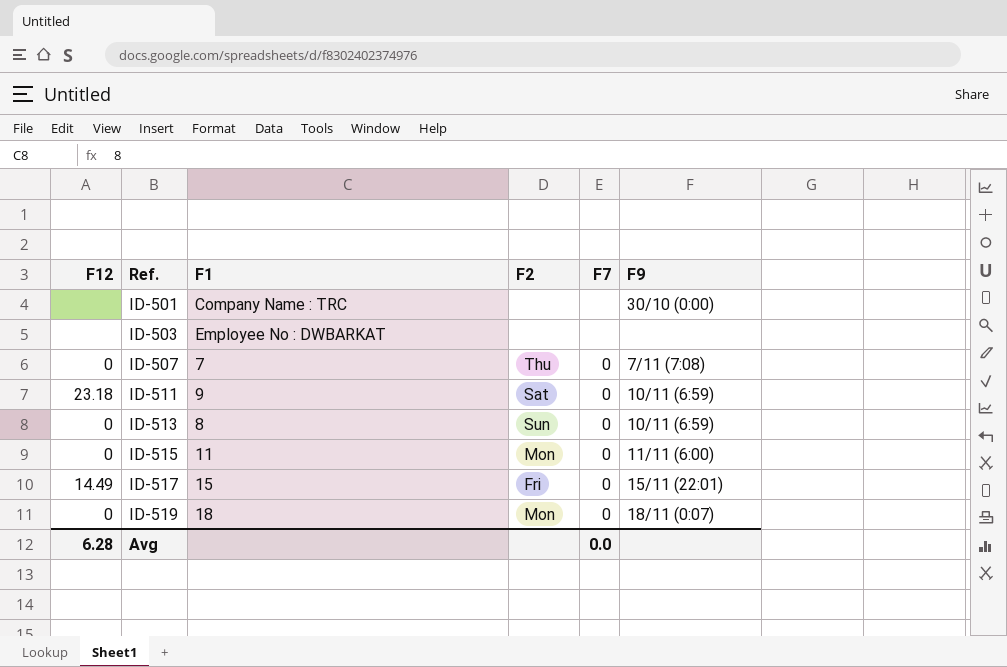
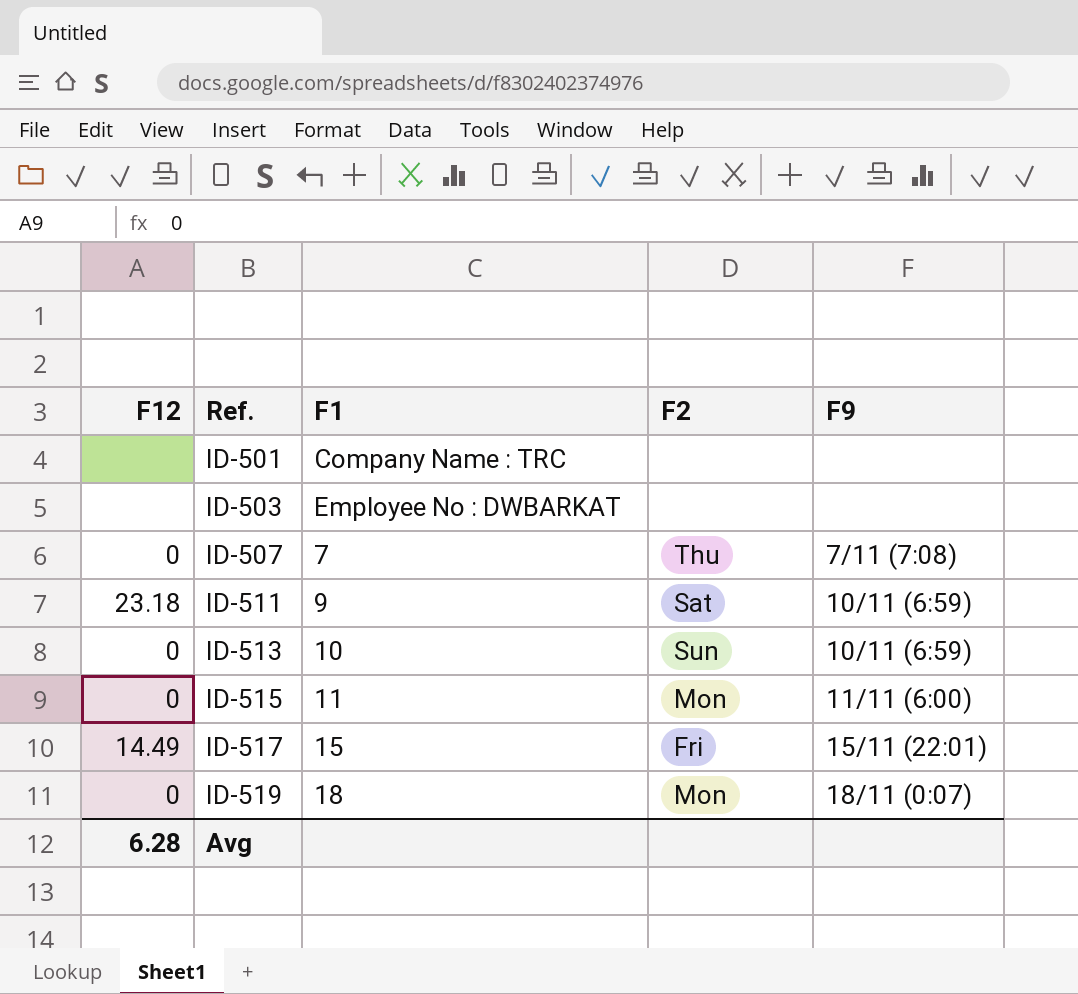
column F7 | position: 5 -> none
ID-501 | F9: 30/10 (0:00) -> none
ID-513 | F1: 8 -> 10

